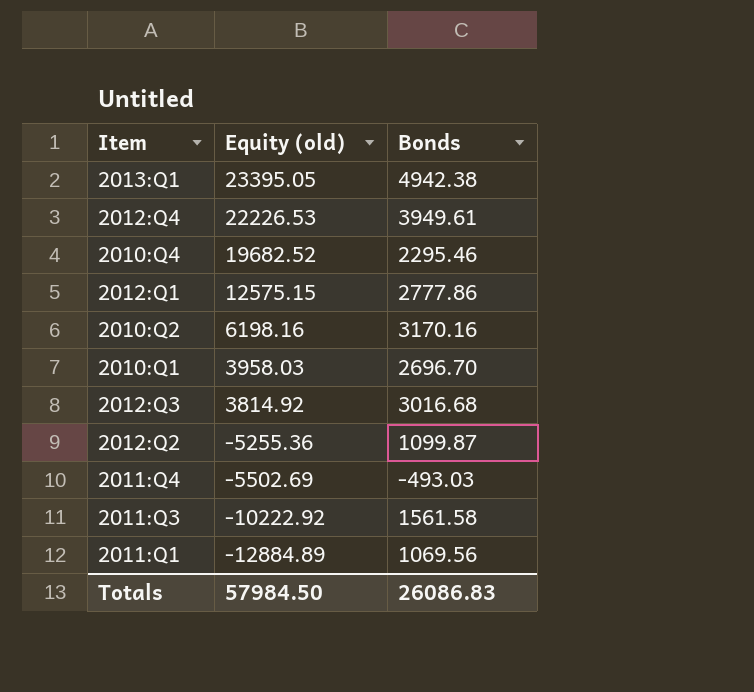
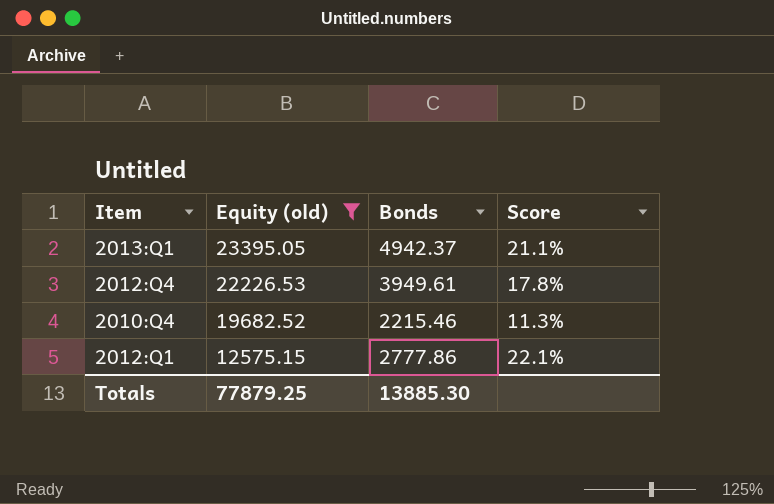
filter: none -> Equity (old) >= 12575.15
column Score | formula: none -> [Bonds] / [Equity (old)]
2013:Q1 | Bonds: 4942.38 -> 4942.37
2010:Q4 | Bonds: 2295.46 -> 2215.46
Totals | Equity (old): 57984.50 -> 77879.25
Totals | Bonds: 26086.83 -> 13885.30

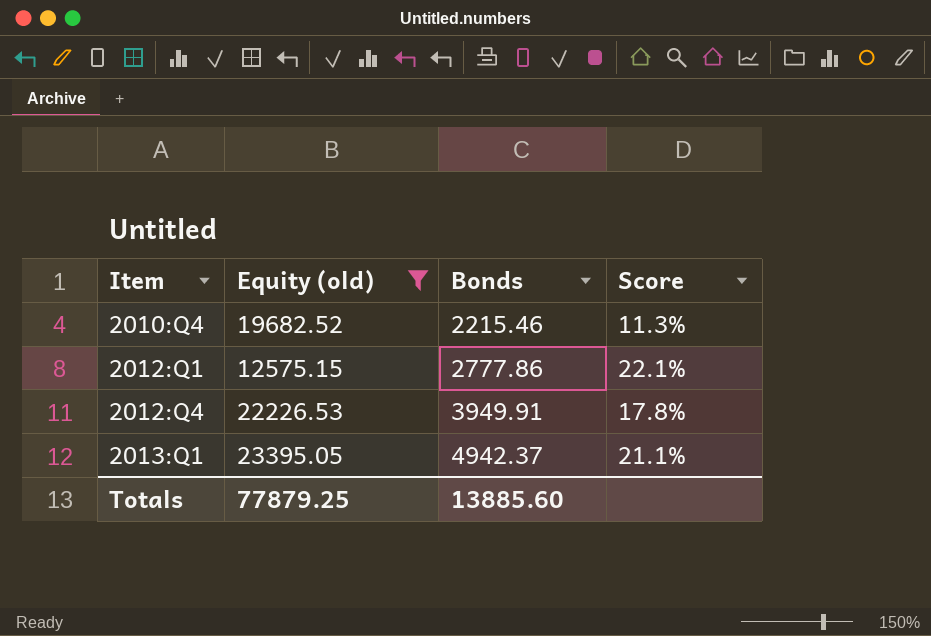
row order: Equity (old) descending -> Item ascending
2012:Q4 | Bonds: 3949.61 -> 3949.91
Totals | Bonds: 13885.30 -> 13885.60

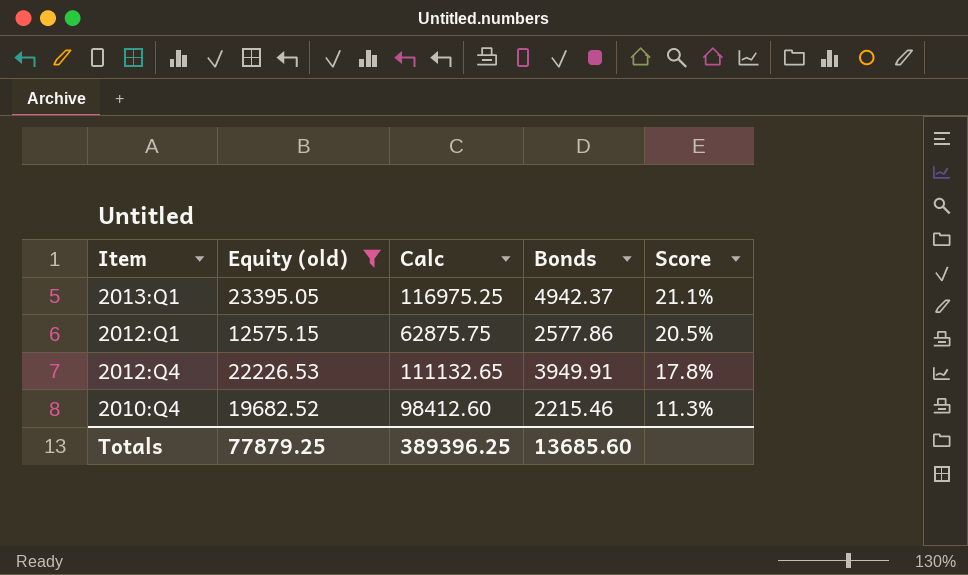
row order: Item ascending -> Score descending
column Calc | formula: none -> [Equity (old)] * 5
2012:Q1 | Bonds: 2777.86 -> 2577.86
2012:Q1 | Score: 22.1% -> 20.5%
Totals | Bonds: 13885.60 -> 13685.60

